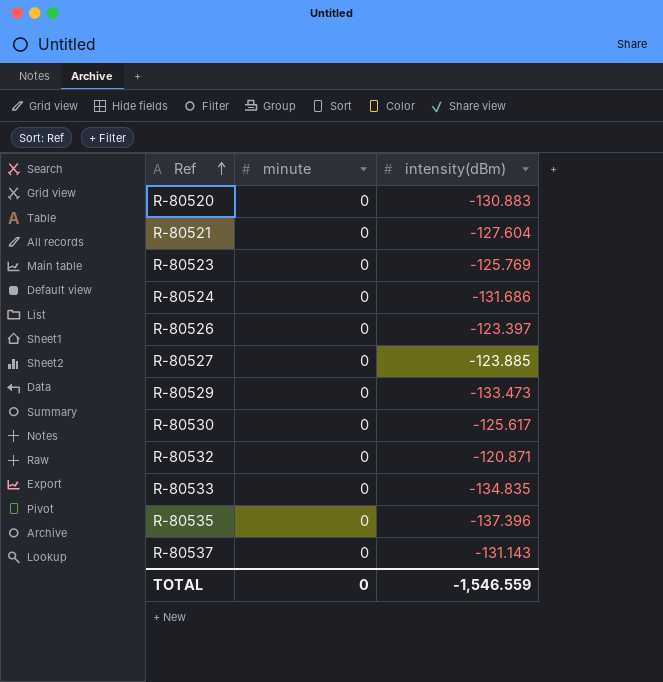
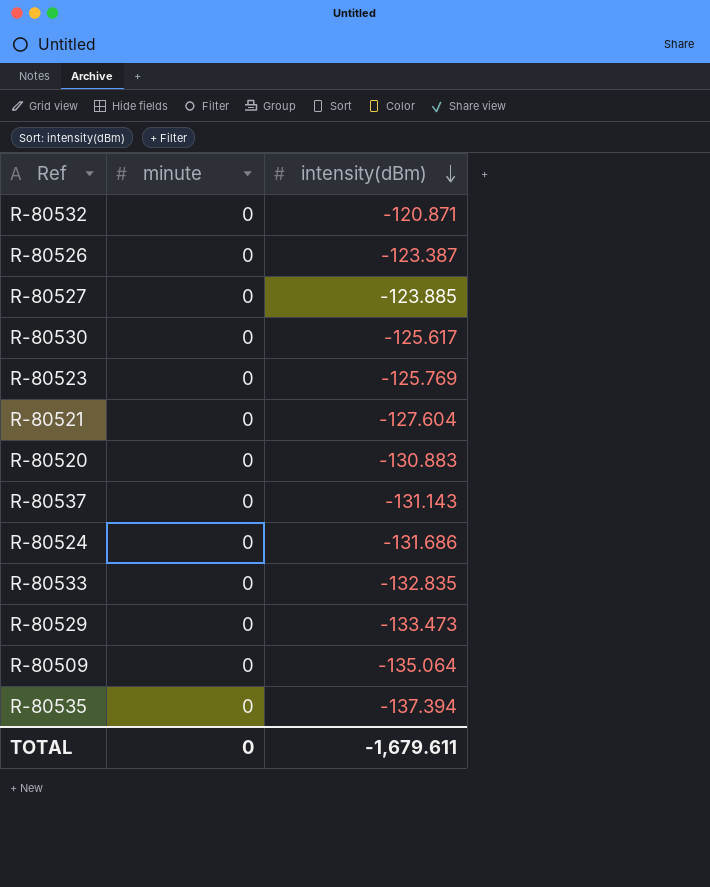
row order: Ref ascending -> intensity(dBm) descending
R-80526 | intensity(dBm): -123.397 -> -123.387
R-80533 | intensity(dBm): -134.835 -> -132.835
row R-80509: none -> 0 | -135.064
R-80535 | intensity(dBm): -137.396 -> -137.394
TOTAL | intensity(dBm): -1,546.559 -> -1,679.611

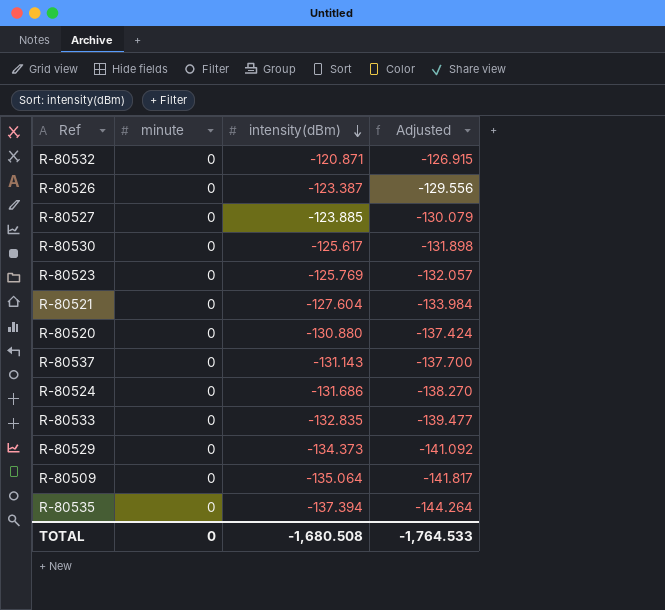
column Adjusted | formula: none -> [intensity(dBm)] * 1.05
R-80520 | intensity(dBm): -130.883 -> -130.880
R-80529 | intensity(dBm): -133.473 -> -134.373
TOTAL | intensity(dBm): -1,679.611 -> -1,680.508

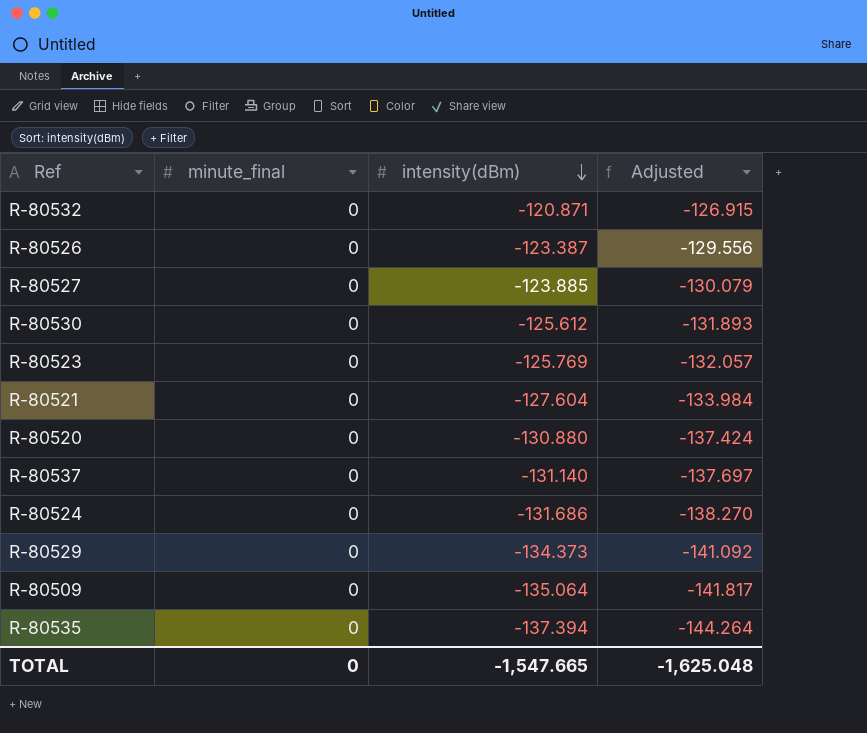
column name: minute -> minute_final
row R-80533: 0 | -132.835 | -139.477 -> none
R-80530 | intensity(dBm): -125.617 -> -125.612
R-80530 | Adjusted: -131.898 -> -131.893
R-80537 | intensity(dBm): -131.143 -> -131.140
R-80537 | Adjusted: -137.700 -> -137.697
TOTAL | intensity(dBm): -1,680.508 -> -1,547.665
TOTAL | Adjusted: -1,764.533 -> -1,625.048

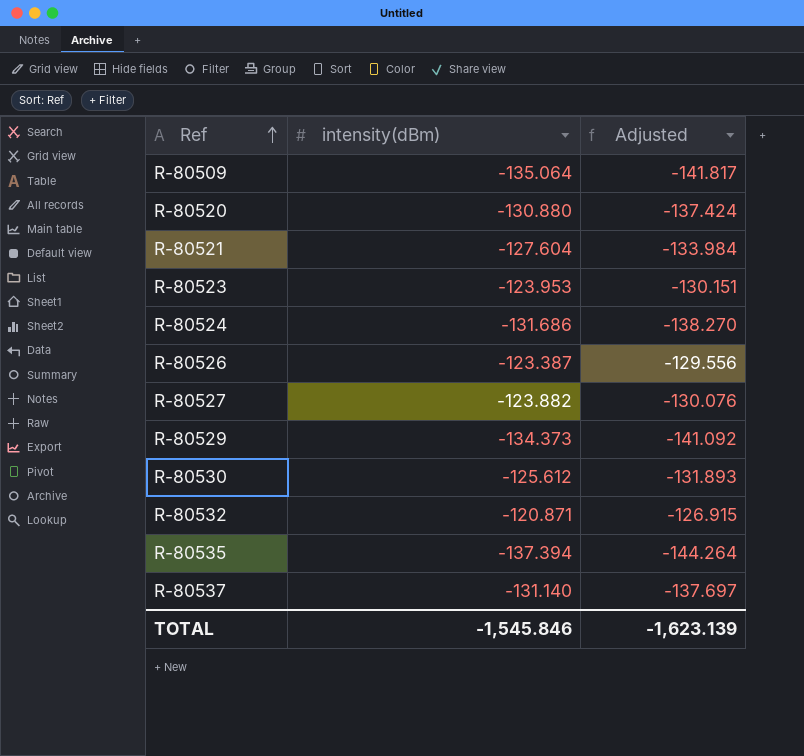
row order: intensity(dBm) descending -> Ref ascending
column minute_final | position: 2 -> none
R-80523 | intensity(dBm): -125.769 -> -123.953
R-80523 | Adjusted: -132.057 -> -130.151
R-80527 | intensity(dBm): -123.885 -> -123.882
R-80527 | Adjusted: -130.079 -> -130.076
TOTAL | intensity(dBm): -1,547.665 -> -1,545.846
TOTAL | Adjusted: -1,625.048 -> -1,623.139

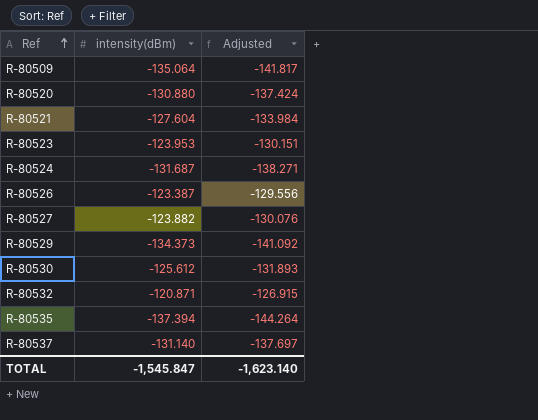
R-80524 | intensity(dBm): -131.686 -> -131.687
R-80524 | Adjusted: -138.270 -> -138.271
TOTAL | intensity(dBm): -1,545.846 -> -1,545.847
TOTAL | Adjusted: -1,623.139 -> -1,623.140

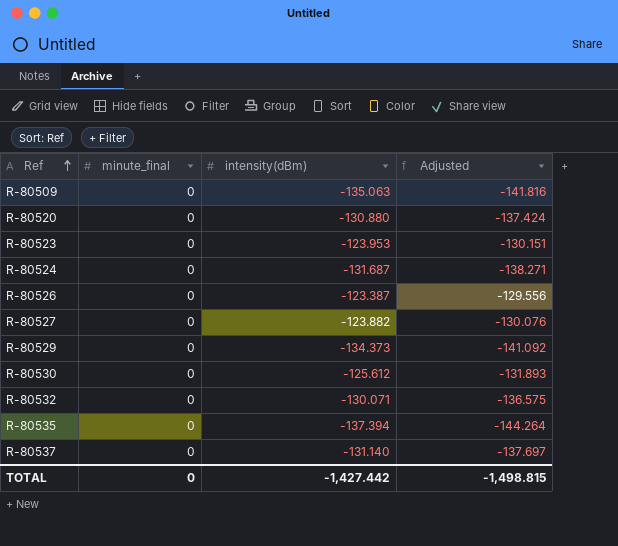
column minute_final | position: none -> 2
row R-80521: -127.604 | -133.984 -> none
R-80509 | intensity(dBm): -135.064 -> -135.063
R-80509 | Adjusted: -141.817 -> -141.816
R-80532 | intensity(dBm): -120.871 -> -130.071
R-80532 | Adjusted: -126.915 -> -136.575
TOTAL | intensity(dBm): -1,545.847 -> -1,427.442
TOTAL | Adjusted: -1,623.140 -> -1,498.815

